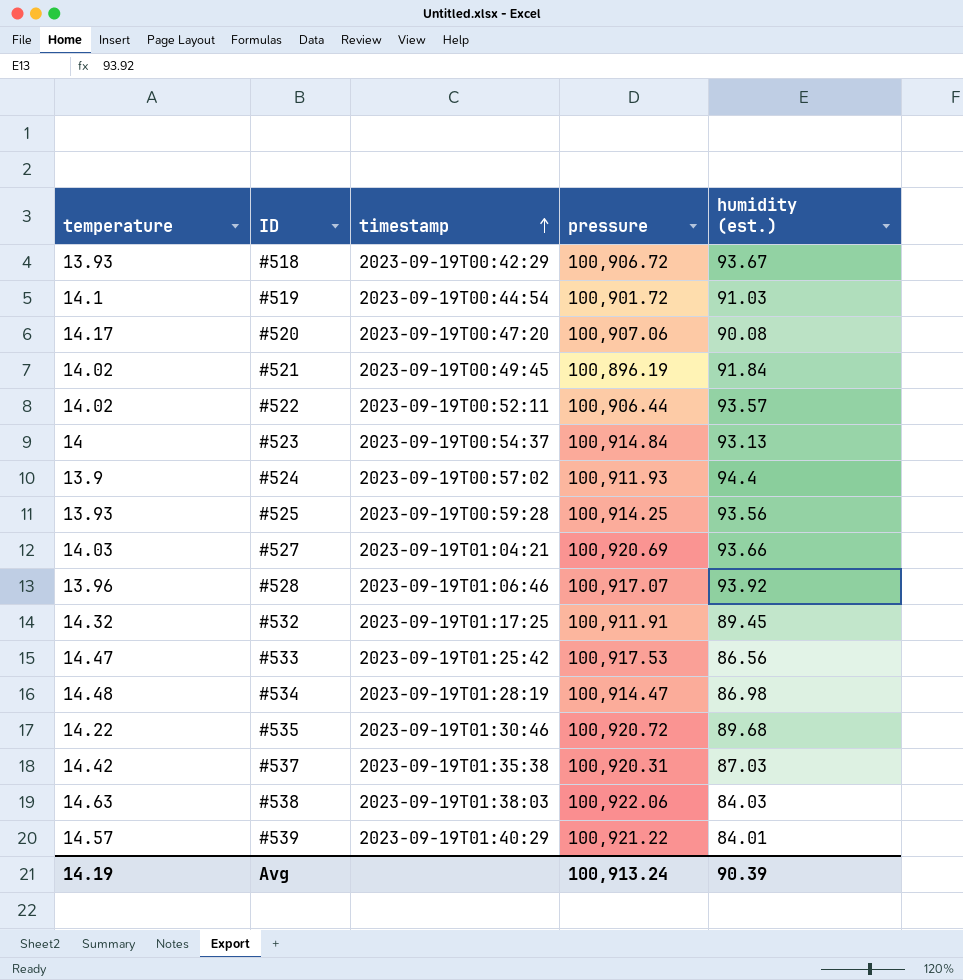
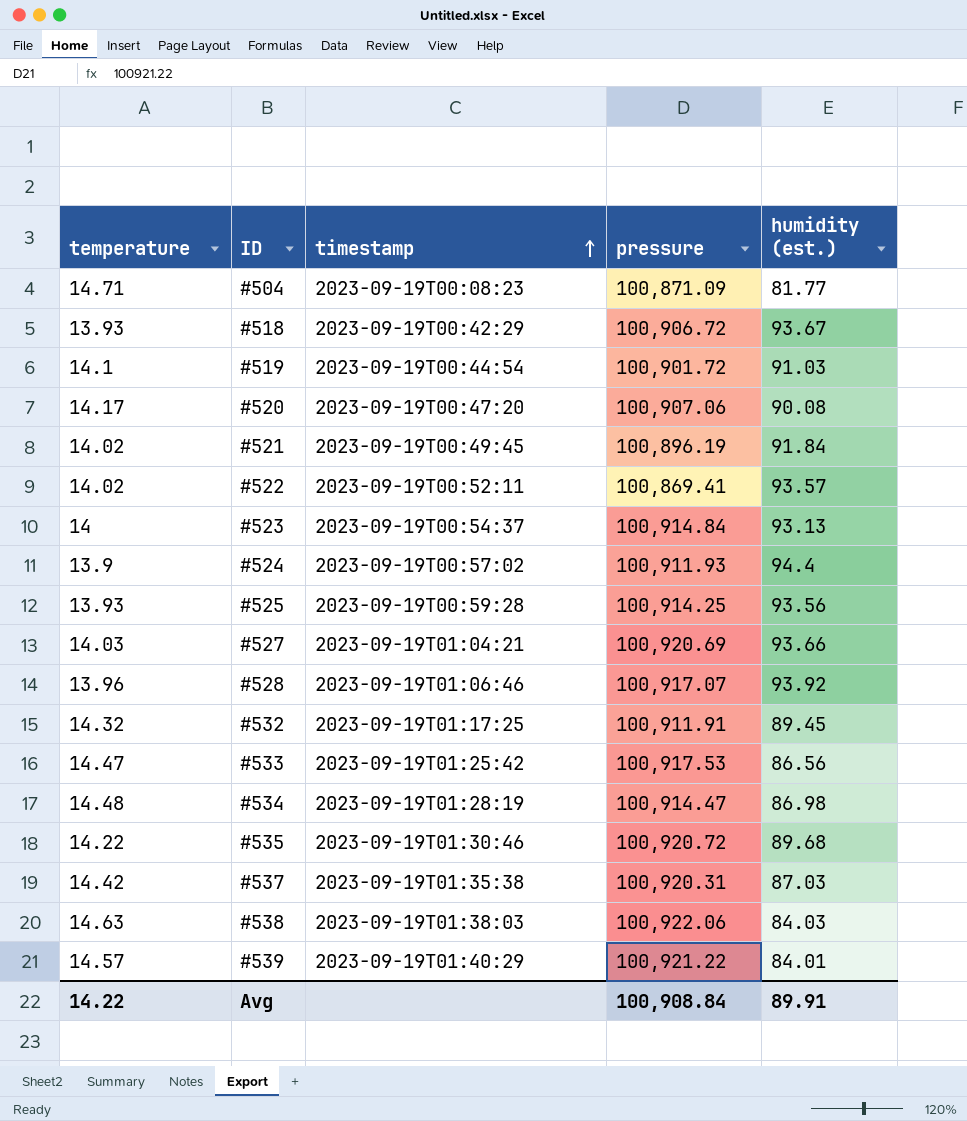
row #504: none -> 14.71 | 2023-09-19T00:08:23 | 100,871.09 | 81.77
#522 | pressure: 100,906.44 -> 100,869.41
Avg | temperature: 14.19 -> 14.22
Avg | pressure: 100,913.24 -> 100,908.84
Avg | humidity (est.): 90.39 -> 89.91

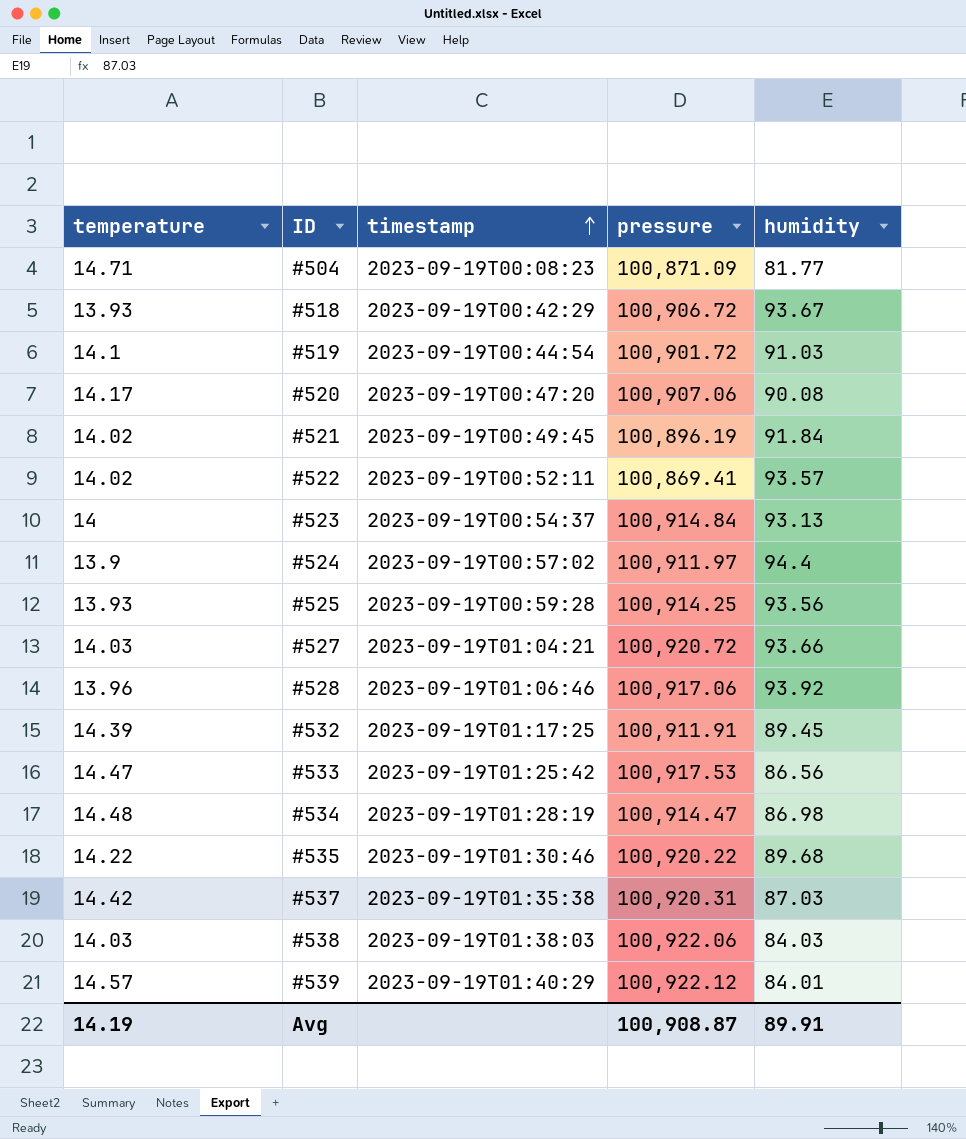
column name: humidity (est.) -> humidity
#524 | pressure: 100,911.93 -> 100,911.97
#527 | pressure: 100,920.69 -> 100,920.72
#528 | pressure: 100,917.07 -> 100,917.06
#532 | temperature: 14.32 -> 14.39
#535 | pressure: 100,920.72 -> 100,920.22
#538 | temperature: 14.63 -> 14.03
#539 | pressure: 100,921.22 -> 100,922.12
Avg | temperature: 14.22 -> 14.19
Avg | pressure: 100,908.84 -> 100,908.87

